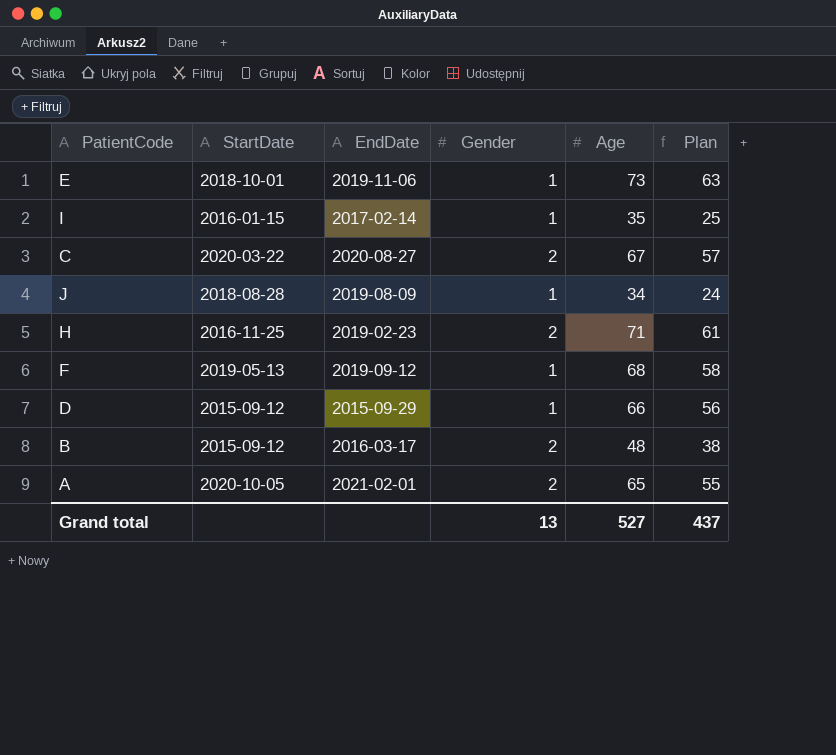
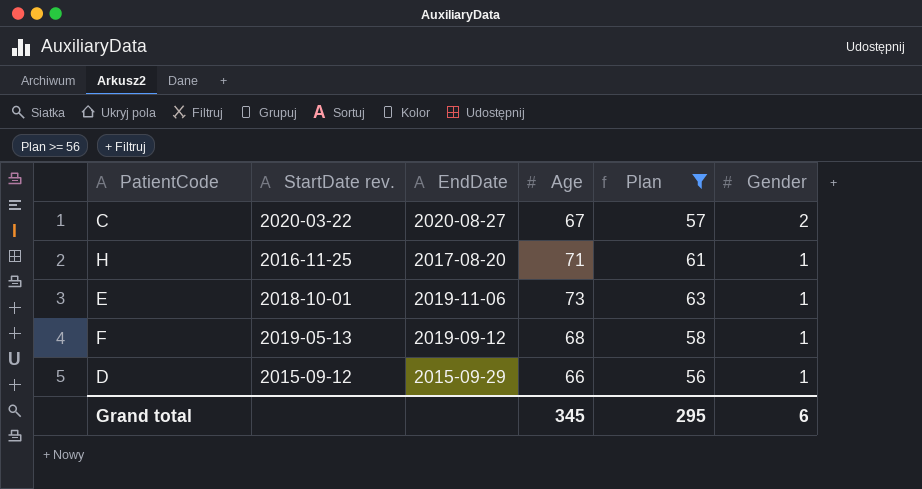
filter: none -> Plan >= 56
row order: none -> Gender descending
column name: StartDate -> StartDate rev.
column Gender | position: 4 -> 6
H | EndDate: 2019-02-23 -> 2017-08-20
H | Gender: 2 -> 1
Grand total | Age: 527 -> 345
Grand total | Plan: 437 -> 295
Grand total | Gender: 13 -> 6

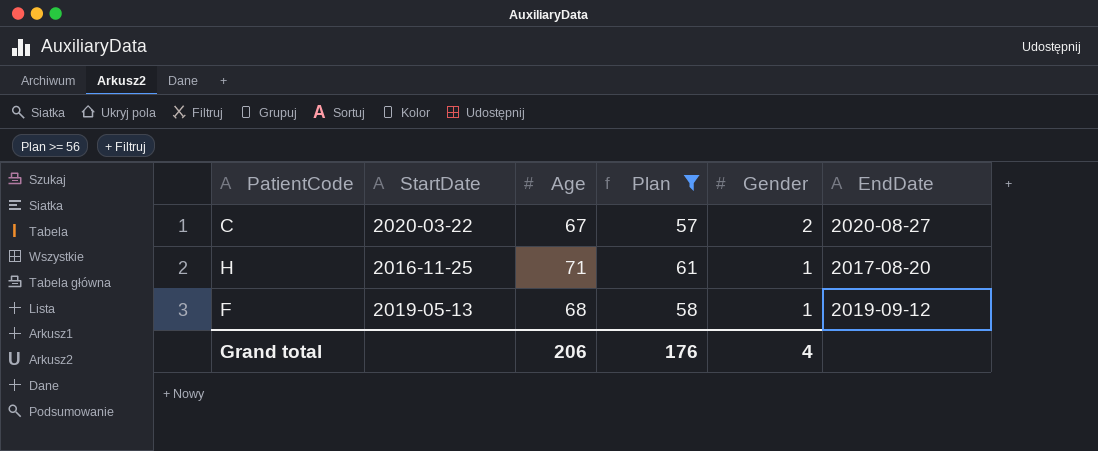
column name: StartDate rev. -> StartDate
column EndDate | position: 3 -> 6
row E: 2018-10-01 | 2019-11-06 | 73 | 63 | 1 -> none
row D: 2015-09-12 | 2015-09-29 | 66 | 56 | 1 -> none
Grand total | Age: 345 -> 206
Grand total | Plan: 295 -> 176
Grand total | Gender: 6 -> 4

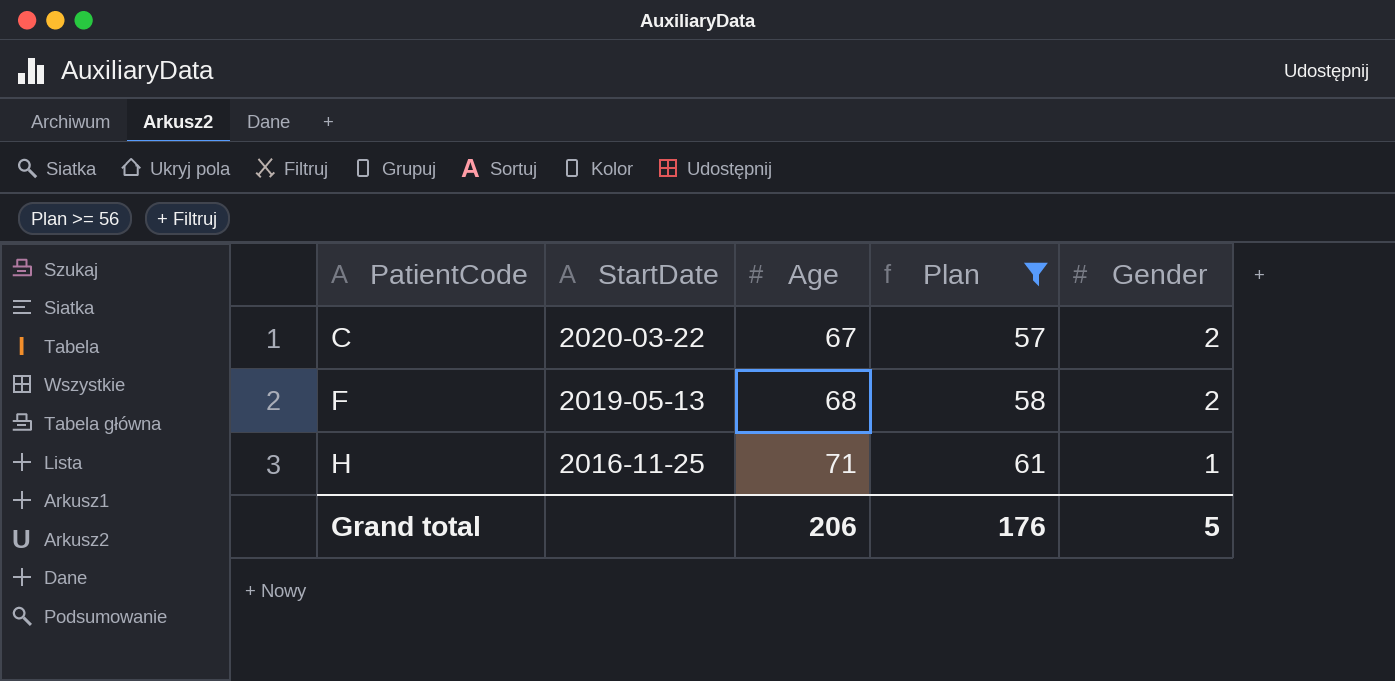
row order: Gender descending -> PatientCode ascending
column EndDate | position: 6 -> none
F | Gender: 1 -> 2
Grand total | Gender: 4 -> 5

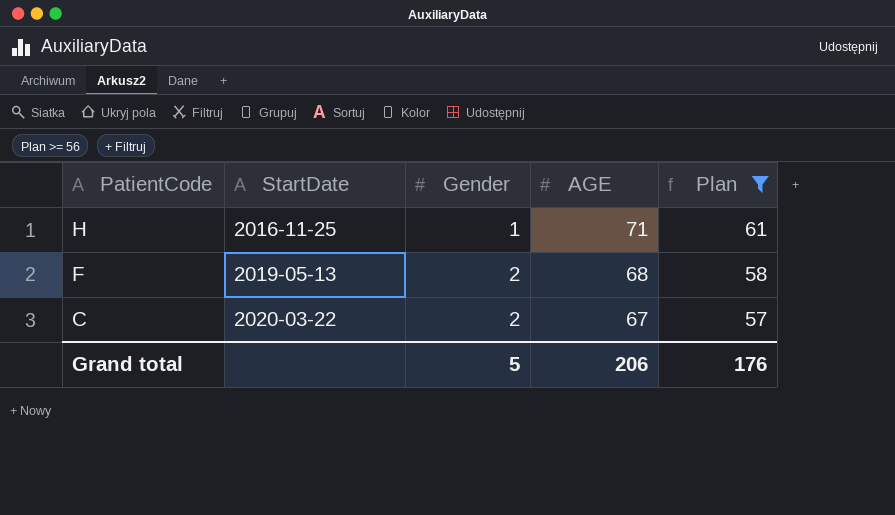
row order: PatientCode ascending -> PatientCode descending
column Gender | position: 5 -> 3
column name: Age -> AGE

